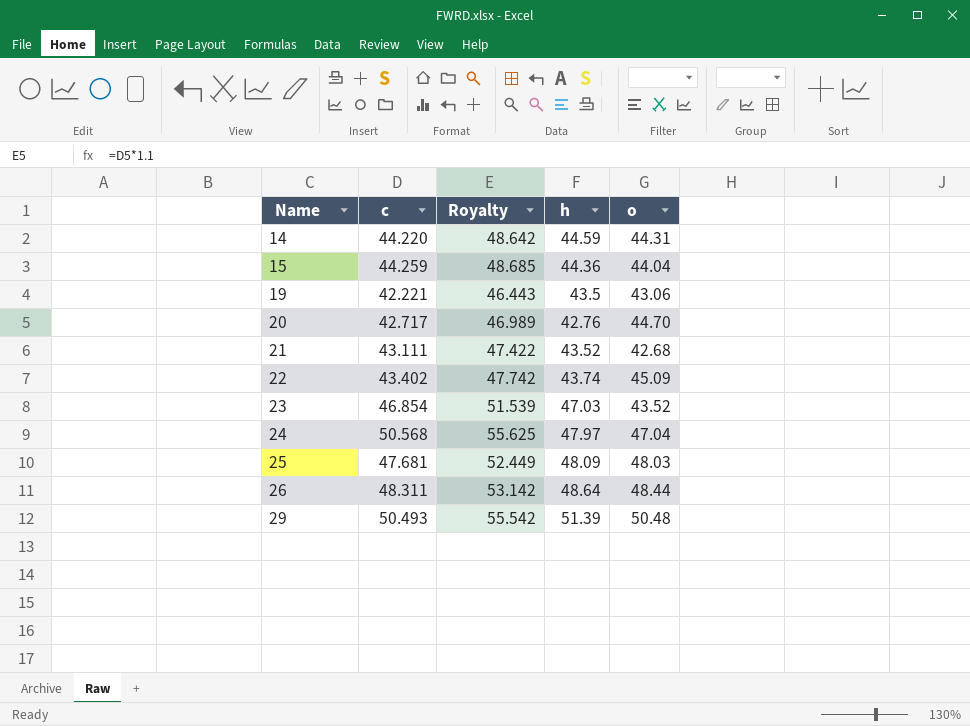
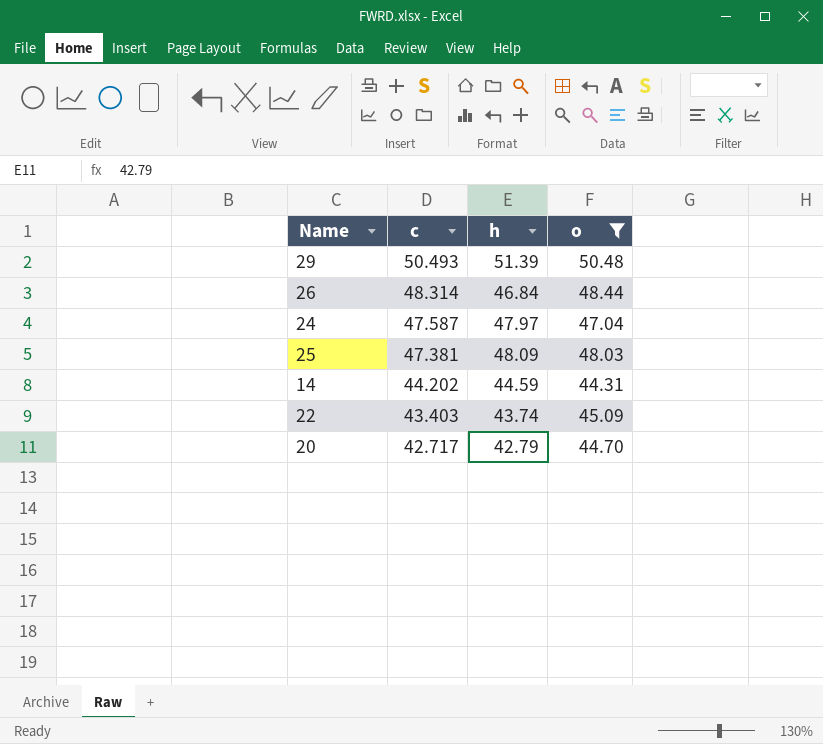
filter: none -> o >= 44.31
row order: Name ascending -> c descending
column Royalty | formula: [c] * 1.1 -> none
26 | c: 48.311 -> 48.314
26 | h: 48.64 -> 46.84
24 | c: 50.568 -> 47.587
25 | c: 47.681 -> 47.381
14 | c: 44.220 -> 44.202
22 | c: 43.402 -> 43.403
20 | h: 42.76 -> 42.79

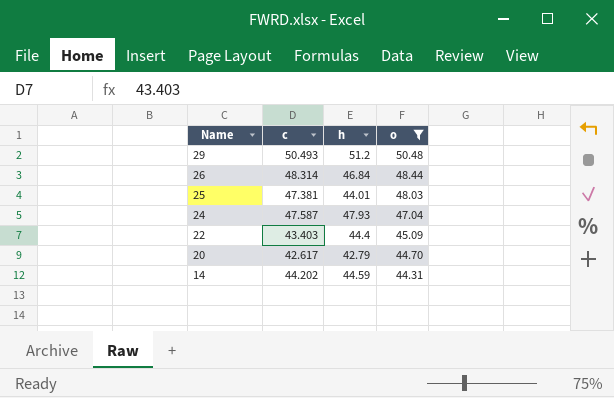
row order: c descending -> Name descending
29 | h: 51.39 -> 51.2
25 | h: 48.09 -> 44.01
24 | h: 47.97 -> 47.93
22 | h: 43.74 -> 44.4
20 | c: 42.717 -> 42.617

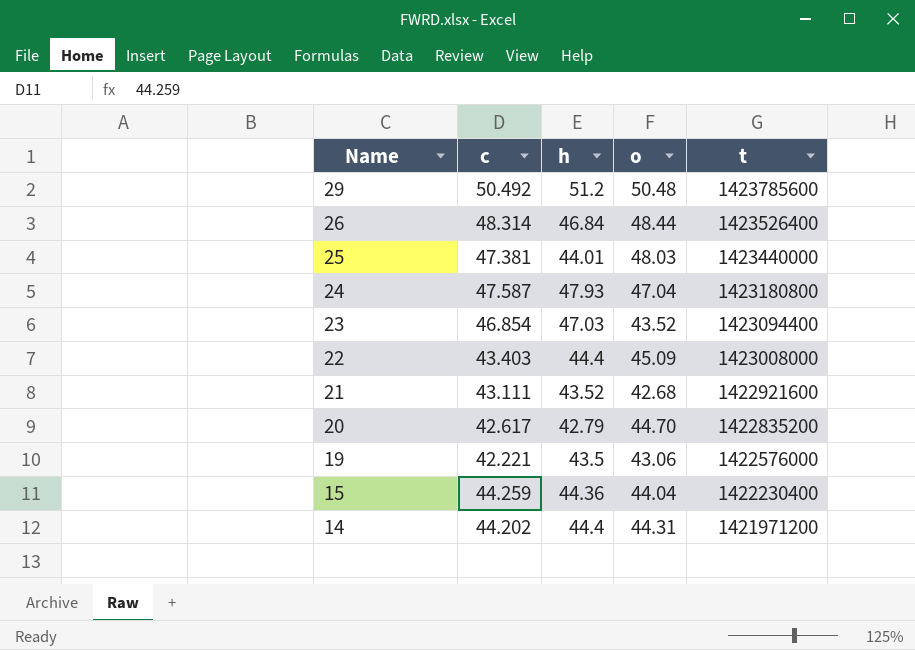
filter: o >= 44.31 -> none
column t | position: none -> 5
29 | c: 50.493 -> 50.492
14 | h: 44.59 -> 44.4

